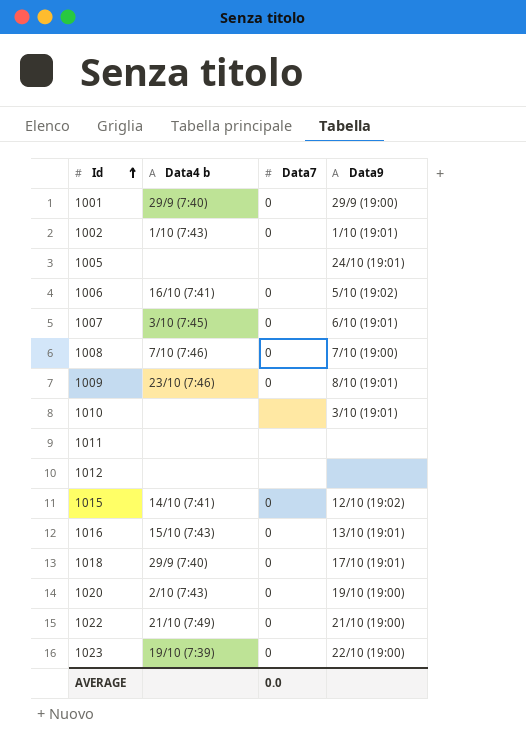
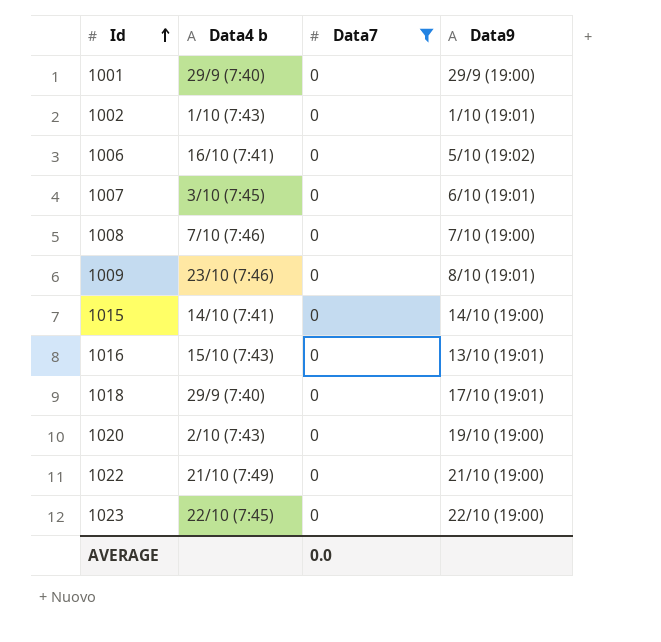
filter: none -> Data7 = 0
1015 | Data9: 12/10 (19:02) -> 14/10 (19:00)
1023 | Data4 b: 19/10 (7:39) -> 22/10 (7:45)

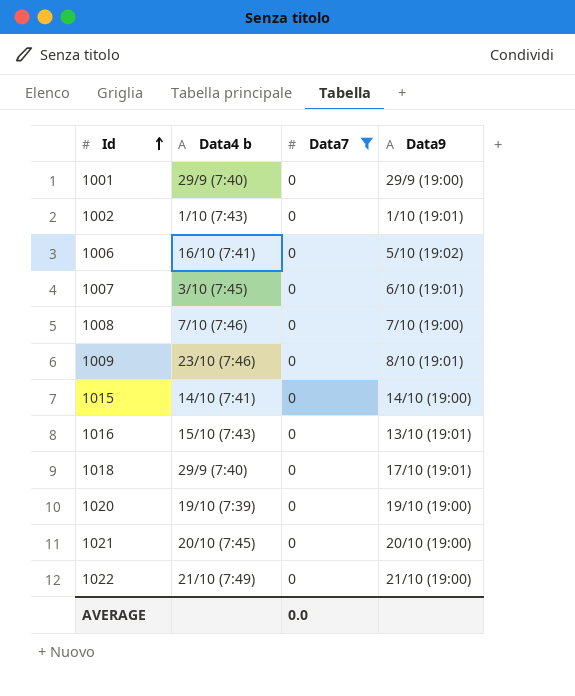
row 1023: 22/10 (7:45) | 0 | 22/10 (19:00) -> none
1020 | Data4 b: 2/10 (7:43) -> 19/10 (7:39)
row 1021: none -> 20/10 (7:45) | 0 | 20/10 (19:00)

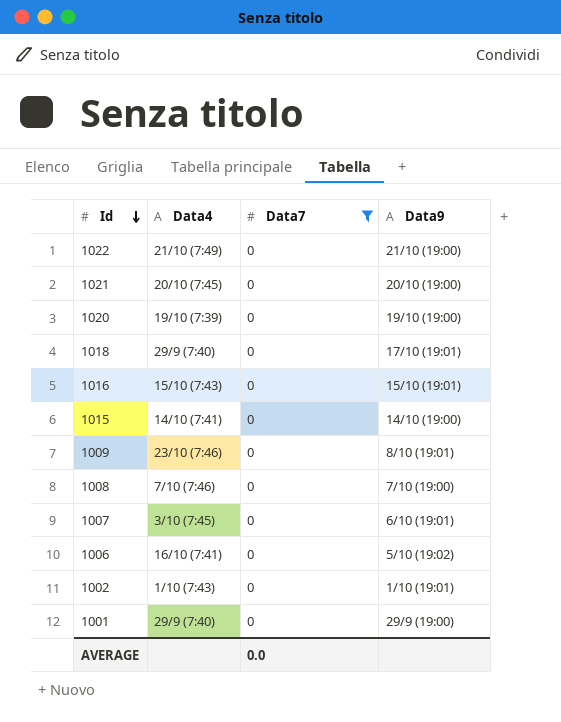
row order: Id ascending -> Id descending
column name: Data4 b -> Data4
1016 | Data9: 13/10 (19:01) -> 15/10 (19:01)

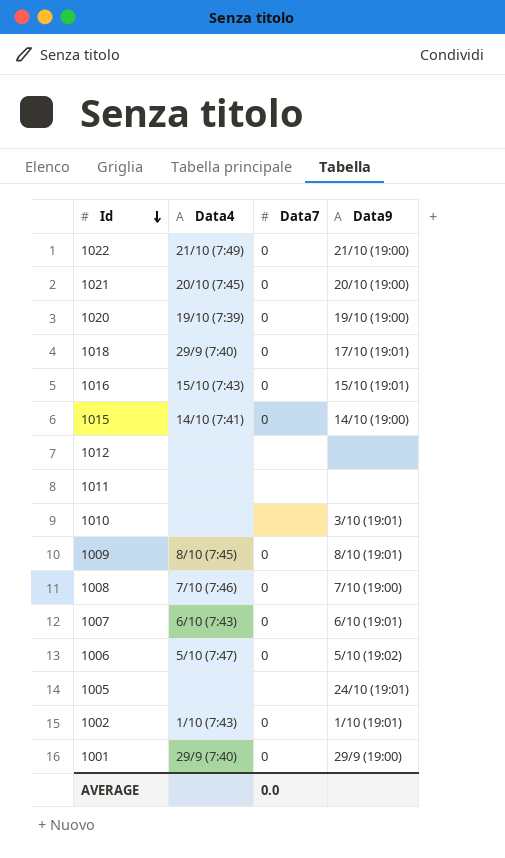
filter: Data7 = 0 -> none
1009 | Data4: 23/10 (7:46) -> 8/10 (7:45)
1007 | Data4: 3/10 (7:45) -> 6/10 (7:43)
1006 | Data4: 16/10 (7:41) -> 5/10 (7:47)

